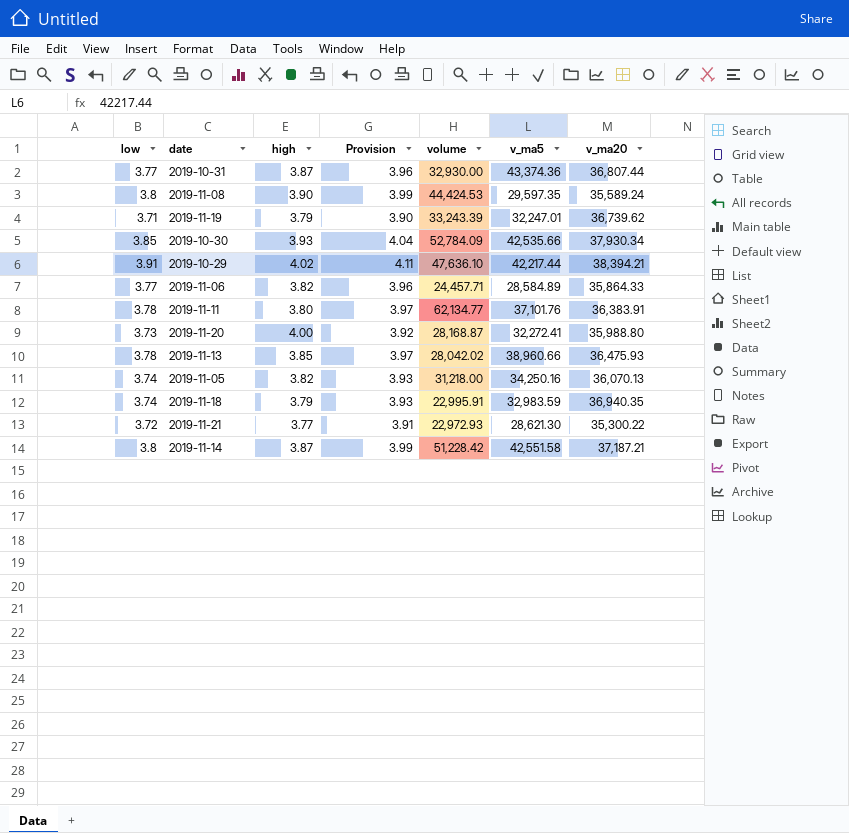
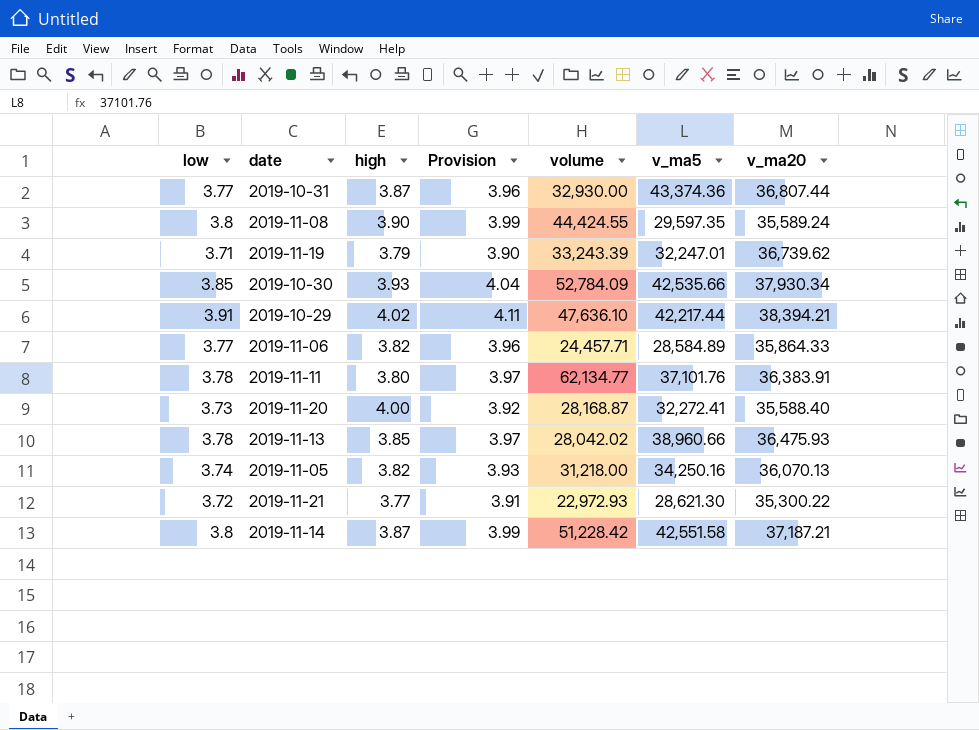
row 2019-11-18: 3.74 | 3.79 | 3.93 | 22,995.91 | 32,983.59 | 36,940.35 -> none
2019-11-08 | volume: 44,424.53 -> 44,424.55
2019-11-20 | v_ma20: 35,988.80 -> 35,588.40

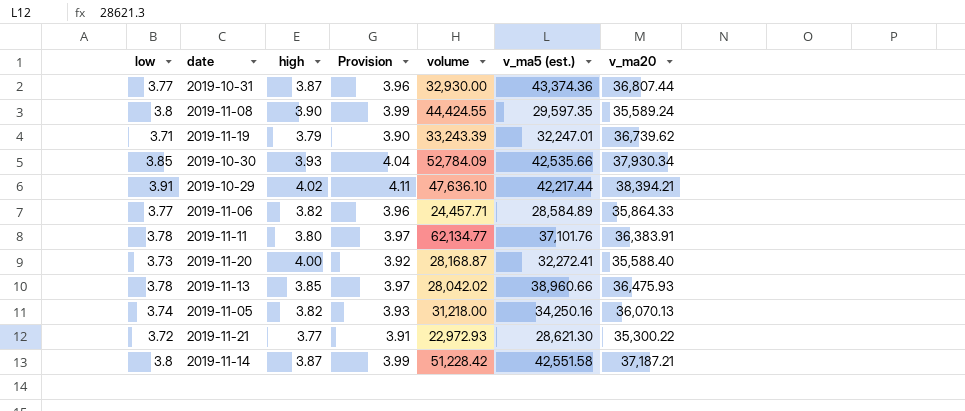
column name: v_ma5 -> v_ma5 (est.)

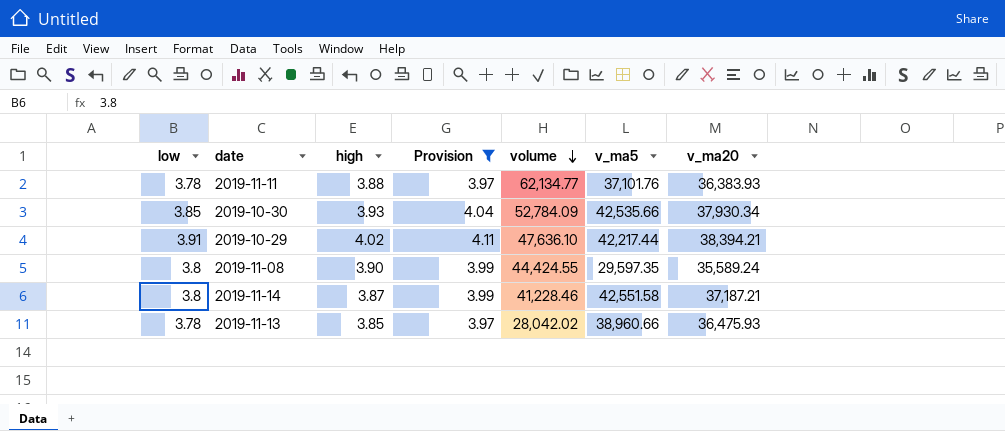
filter: none -> Provision >= 3.97
row order: none -> volume descending
column name: v_ma5 (est.) -> v_ma5
2019-11-11 | high: 3.80 -> 3.88
2019-11-11 | v_ma20: 36,383.91 -> 36,383.93
2019-11-14 | volume: 51,228.42 -> 41,228.46

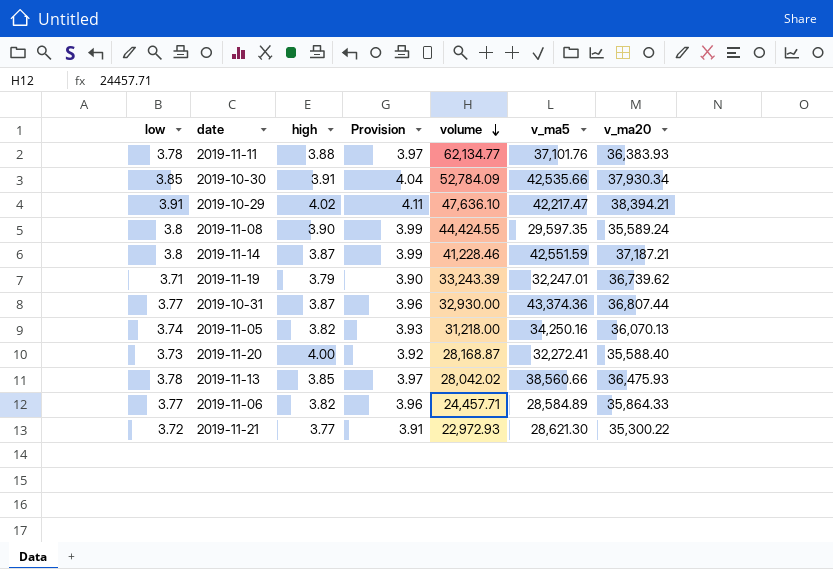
filter: Provision >= 3.97 -> none
2019-10-30 | high: 3.93 -> 3.91
2019-10-29 | v_ma5: 42,217.44 -> 42,217.47
2019-11-14 | v_ma5: 42,551.58 -> 42,551.59
2019-11-13 | v_ma5: 38,960.66 -> 38,560.66

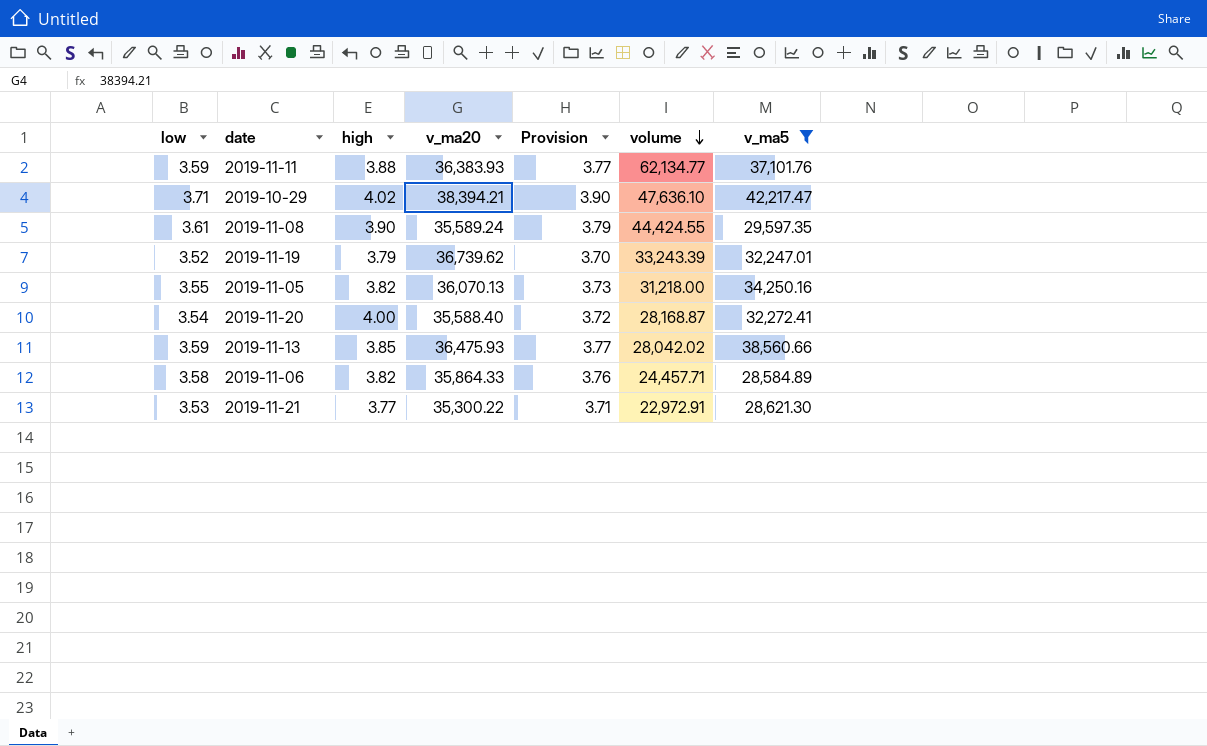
filter: none -> v_ma5 <= 42,217.47
column v_ma20 | position: 7 -> 4
2019-11-11 | low: 3.78 -> 3.59
2019-11-11 | Provision: 3.97 -> 3.77
2019-10-29 | low: 3.91 -> 3.71
2019-10-29 | Provision: 4.11 -> 3.90
2019-11-08 | low: 3.8 -> 3.61
2019-11-08 | Provision: 3.99 -> 3.79
2019-11-19 | low: 3.71 -> 3.52
2019-11-19 | Provision: 3.90 -> 3.70
2019-11-05 | low: 3.74 -> 3.55
2019-11-05 | Provision: 3.93 -> 3.73
2019-11-20 | low: 3.73 -> 3.54
2019-11-20 | Provision: 3.92 -> 3.72
2019-11-13 | low: 3.78 -> 3.59
2019-11-13 | Provision: 3.97 -> 3.77
2019-11-06 | low: 3.77 -> 3.58
2019-11-06 | Provision: 3.96 -> 3.76
2019-11-21 | low: 3.72 -> 3.53
2019-11-21 | Provision: 3.91 -> 3.71
2019-11-21 | volume: 22,972.93 -> 22,972.91

